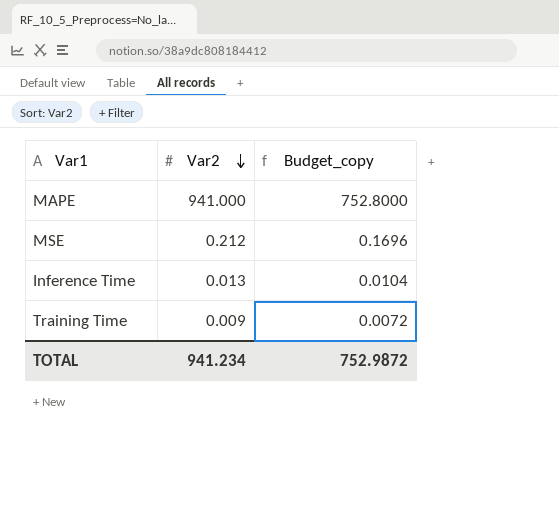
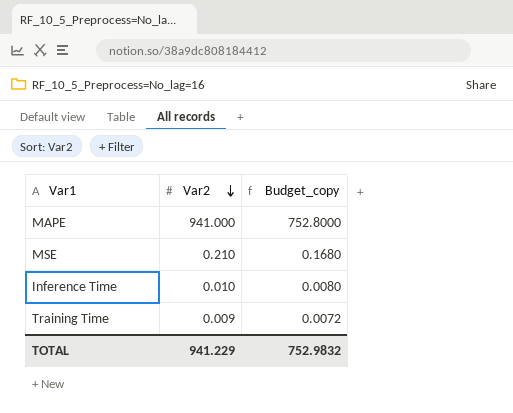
MSE | Var2: 0.212 -> 0.210
MSE | Budget_copy: 0.1696 -> 0.1680
Inference Time | Var2: 0.013 -> 0.010
Inference Time | Budget_copy: 0.0104 -> 0.0080
TOTAL | Var2: 941.234 -> 941.229
TOTAL | Budget_copy: 752.9872 -> 752.9832

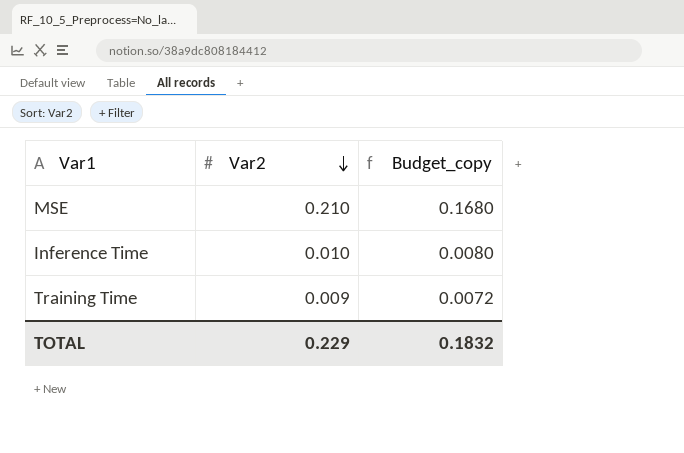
row MAPE: 941.000 | 752.8000 -> none
TOTAL | Var2: 941.229 -> 0.229
TOTAL | Budget_copy: 752.9832 -> 0.1832

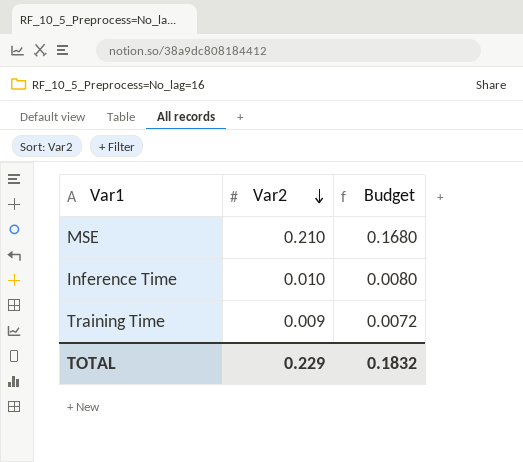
column name: Budget_copy -> Budget

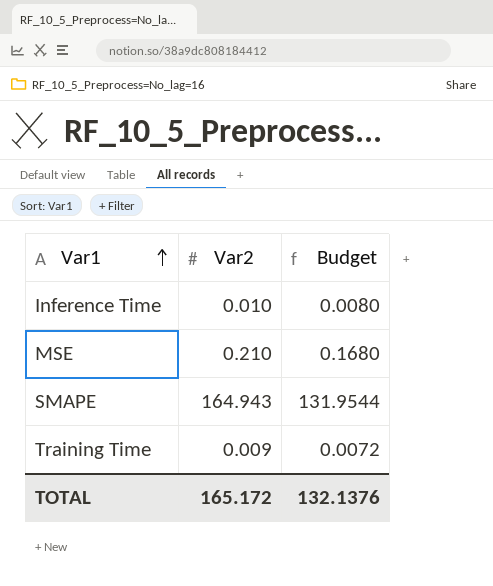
row order: Var2 descending -> Var1 ascending
row SMAPE: none -> 164.943 | 131.9544
TOTAL | Var2: 0.229 -> 165.172
TOTAL | Budget: 0.1832 -> 132.1376

